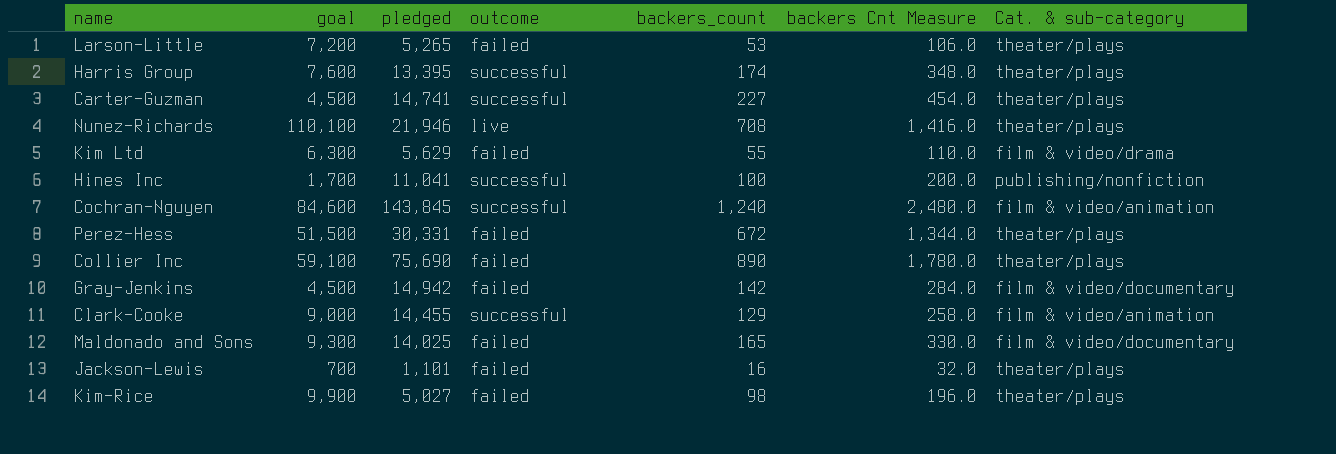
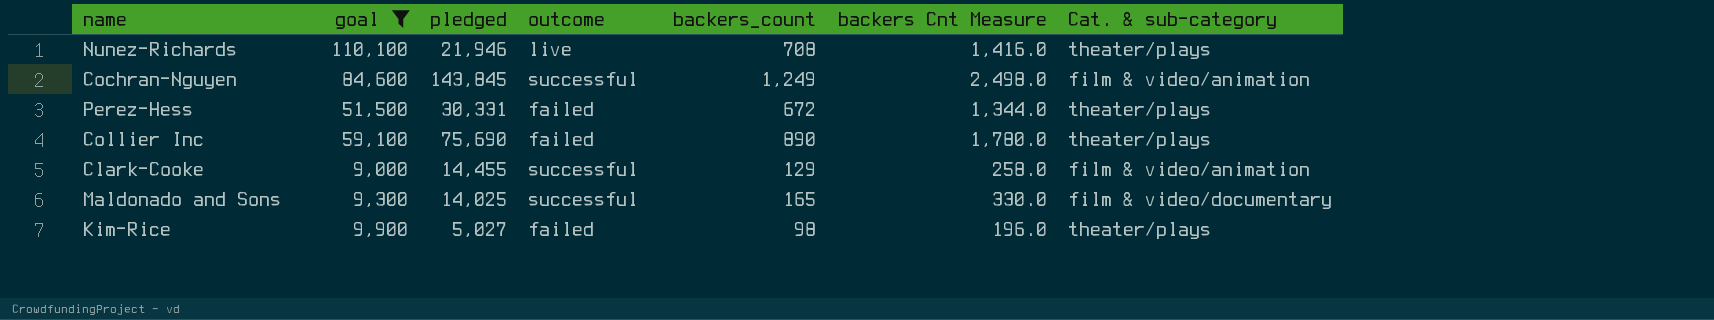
filter: none -> goal >= 9,000
Cochran-Nguyen | backers_count: 1,240 -> 1,249
Cochran-Nguyen | backers Cnt Measure: 2,480.0 -> 2,498.0
Maldonado and Sons | outcome: failed -> successful

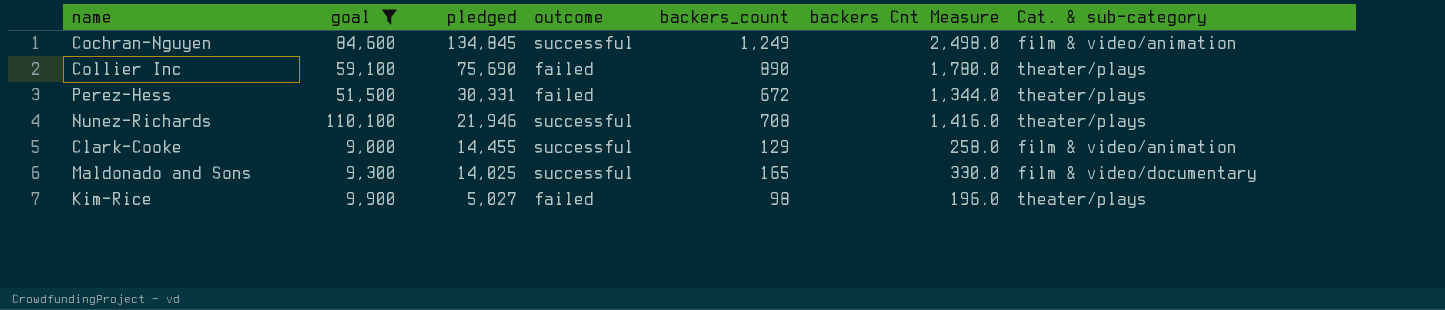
row order: none -> pledged descending
Cochran-Nguyen | pledged: 143,845 -> 134,845
Nunez-Richards | outcome: live -> successful

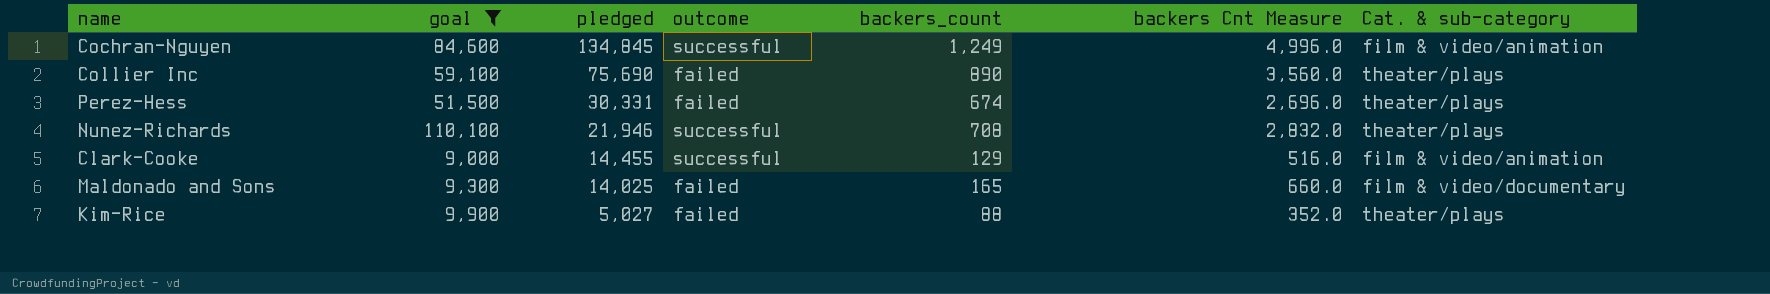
column backers Cnt Measure | formula: [backers_count] * 2 -> [backers_count] * 4
Perez-Hess | backers_count: 672 -> 674
Maldonado and Sons | outcome: successful -> failed
Kim-Rice | backers_count: 98 -> 88

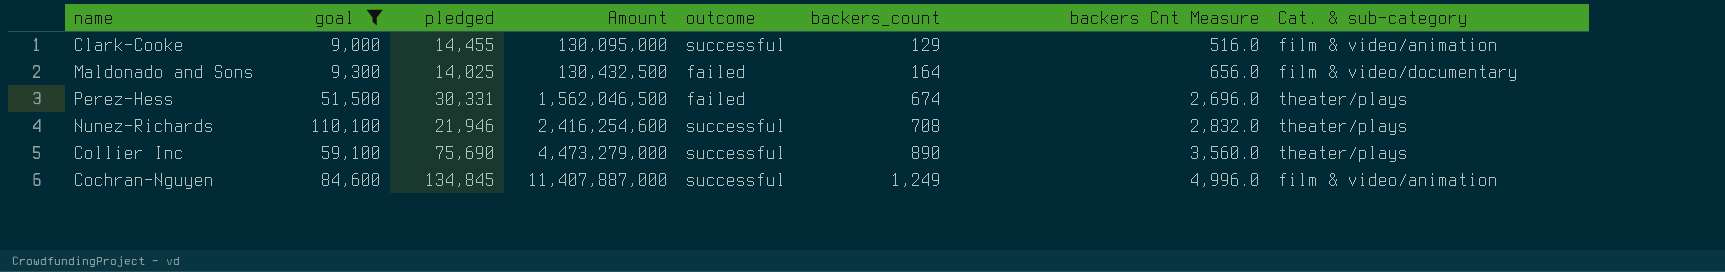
row order: pledged descending -> Amount ascending
column Amount | formula: none -> [goal] * [pledged]
row Kim-Rice: 9,900 | 5,027 | failed | 88 | 352.0 | theater/plays -> none
Maldonado and Sons | backers_count: 165 -> 164
Maldonado and Sons | backers Cnt Measure: 660.0 -> 656.0
Collier Inc | outcome: failed -> successful

